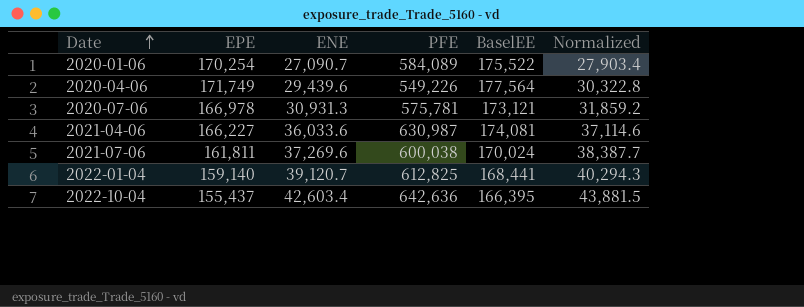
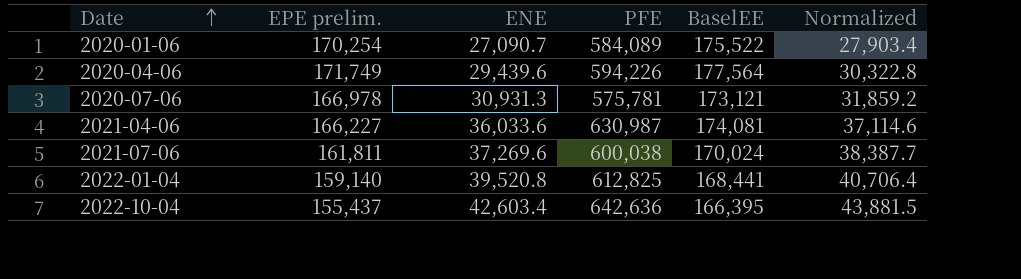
column name: EPE -> EPE prelim.
2020-04-06 | PFE: 549,226 -> 594,226
2022-01-04 | ENE: 39,120.7 -> 39,520.8
2022-01-04 | Normalized: 40,294.3 -> 40,706.4

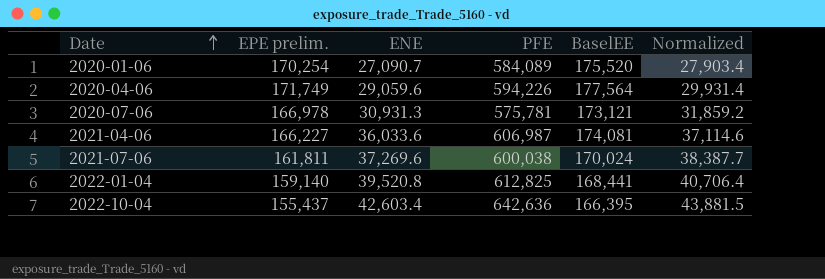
2020-01-06 | BaselEE: 175,522 -> 175,520
2020-04-06 | ENE: 29,439.6 -> 29,059.6
2020-04-06 | Normalized: 30,322.8 -> 29,931.4
2021-04-06 | PFE: 630,987 -> 606,987

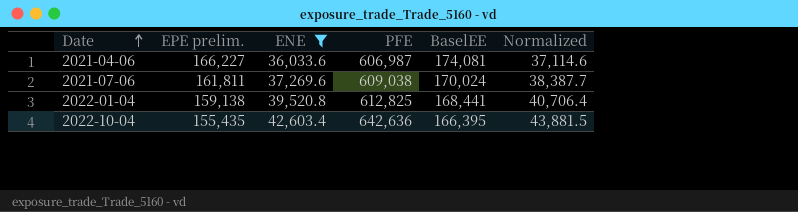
filter: none -> ENE >= 36,033.6
2021-07-06 | PFE: 600,038 -> 609,038
2022-01-04 | EPE prelim.: 159,140 -> 159,138
2022-10-04 | EPE prelim.: 155,437 -> 155,435

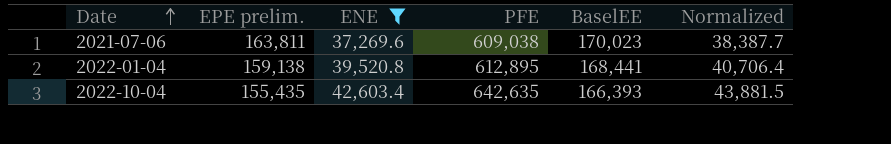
row 2021-04-06: 166,227 | 36,033.6 | 606,987 | 174,081 | 37,114.6 -> none
2021-07-06 | EPE prelim.: 161,811 -> 163,811
2021-07-06 | BaselEE: 170,024 -> 170,023
2022-01-04 | PFE: 612,825 -> 612,895
2022-10-04 | PFE: 642,636 -> 642,635
2022-10-04 | BaselEE: 166,395 -> 166,393

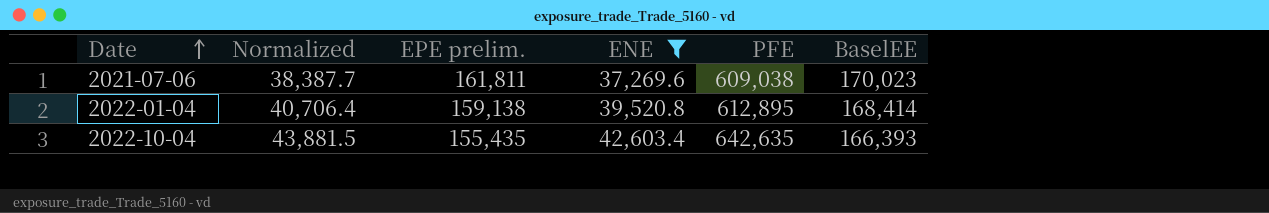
column Normalized | position: 6 -> 2
2021-07-06 | EPE prelim.: 163,811 -> 161,811
2022-01-04 | BaselEE: 168,441 -> 168,414

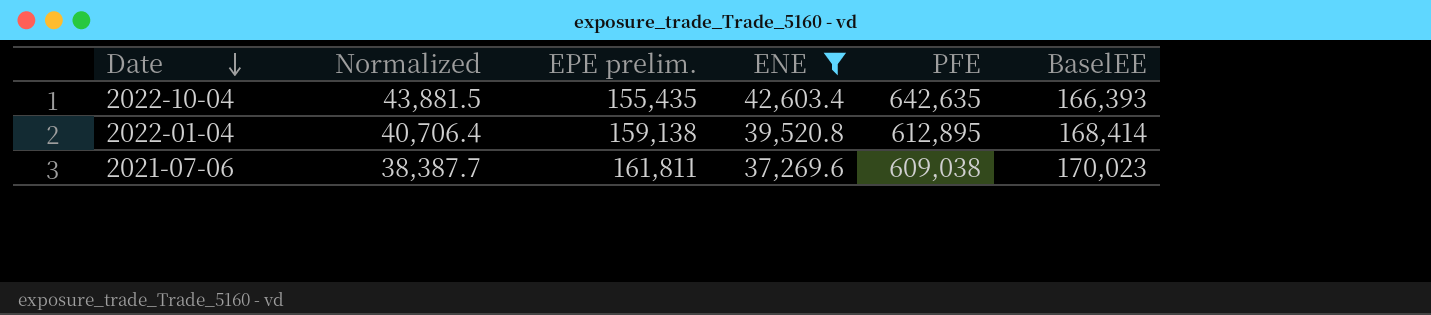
row order: Date ascending -> Date descending

